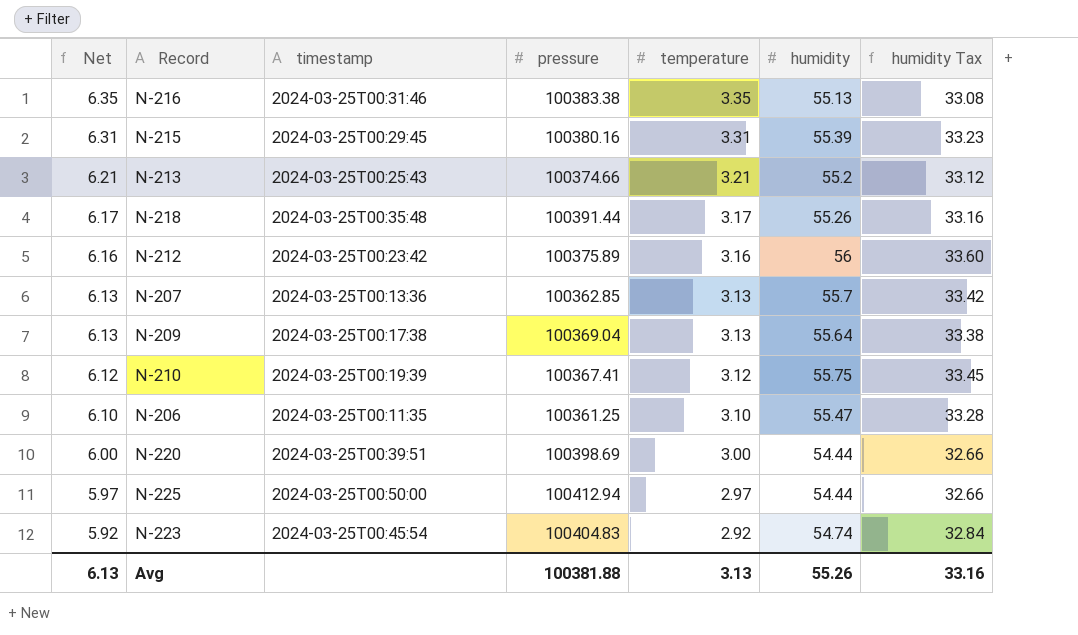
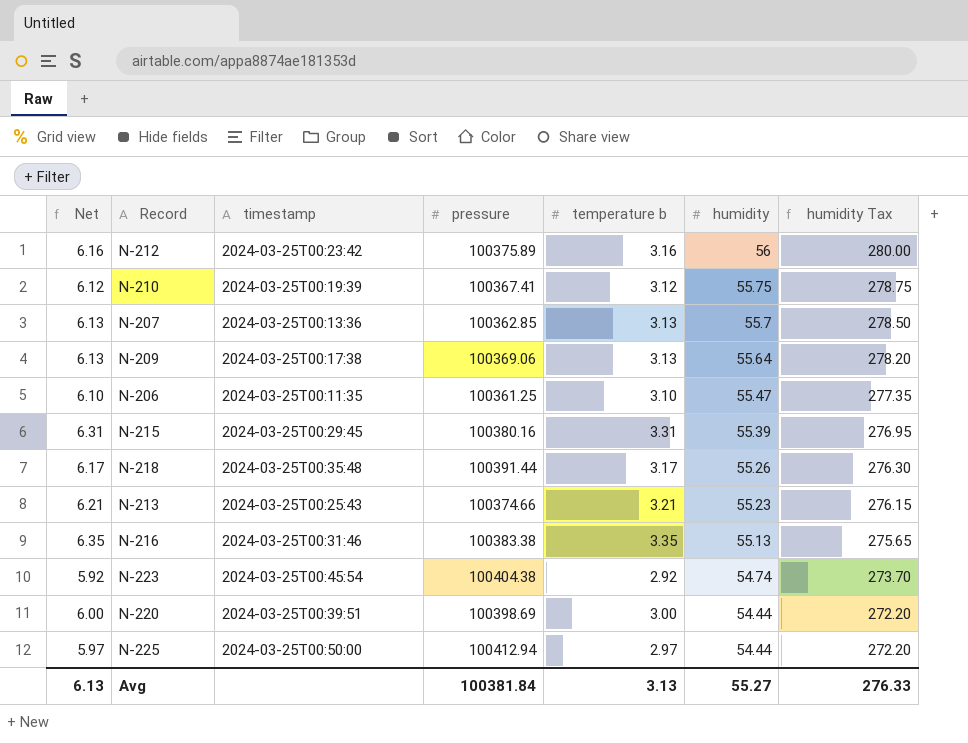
row order: Net descending -> humidity descending
column name: temperature -> temperature b
column humidity Tax | formula: [humidity] * 0.6 -> [humidity] * 5
N-209 | pressure: 100369.04 -> 100369.06
N-213 | humidity: 55.2 -> 55.23
N-223 | pressure: 100404.83 -> 100404.38
Avg | pressure: 100381.88 -> 100381.84
Avg | humidity: 55.26 -> 55.27
Avg | humidity Tax: 33.16 -> 276.33

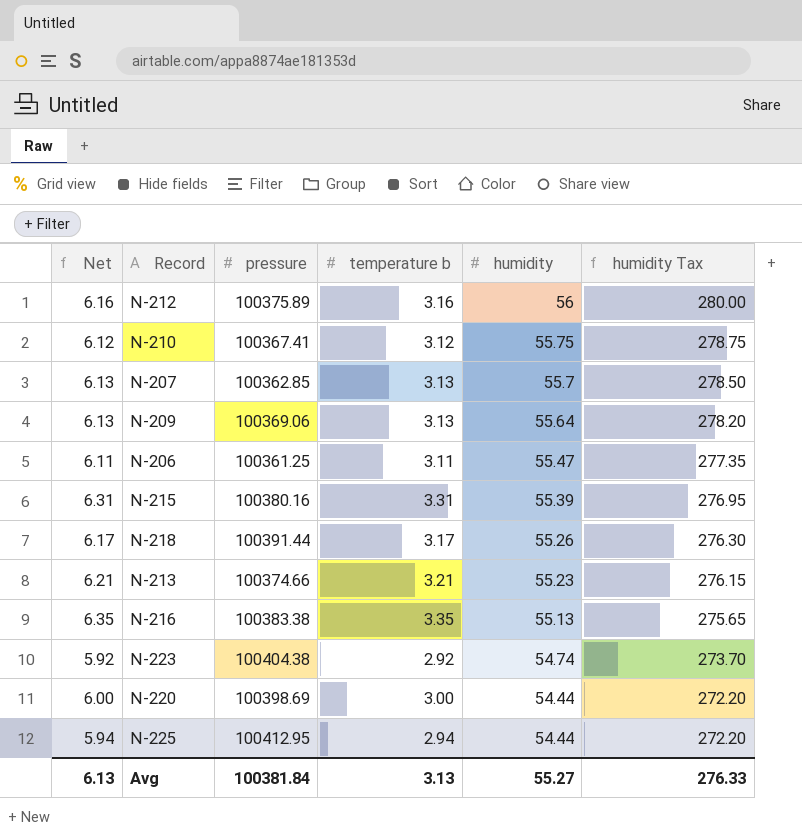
column timestamp | position: 3 -> none
N-206 | Net: 6.10 -> 6.11
N-206 | temperature b: 3.10 -> 3.11
N-225 | Net: 5.97 -> 5.94
N-225 | pressure: 100412.94 -> 100412.95
N-225 | temperature b: 2.97 -> 2.94

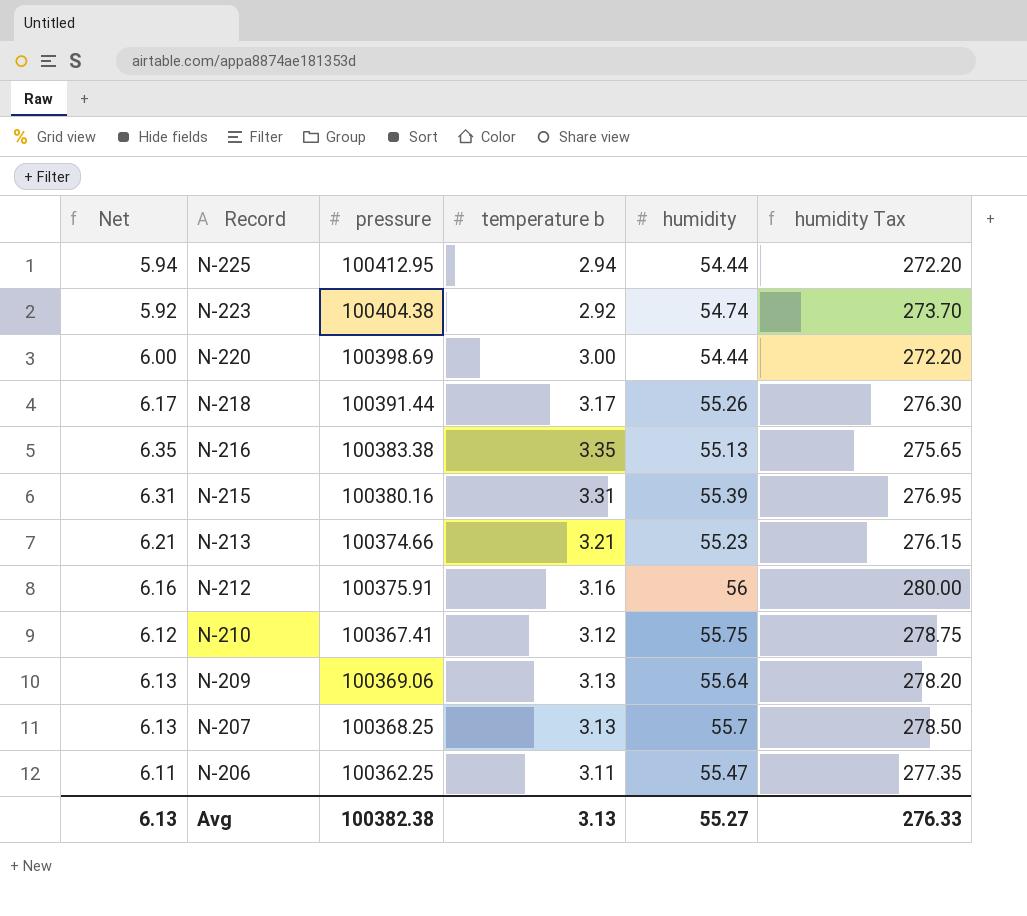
row order: humidity descending -> Record descending
N-212 | pressure: 100375.89 -> 100375.91
N-207 | pressure: 100362.85 -> 100368.25
N-206 | pressure: 100361.25 -> 100362.25
Avg | pressure: 100381.84 -> 100382.38

